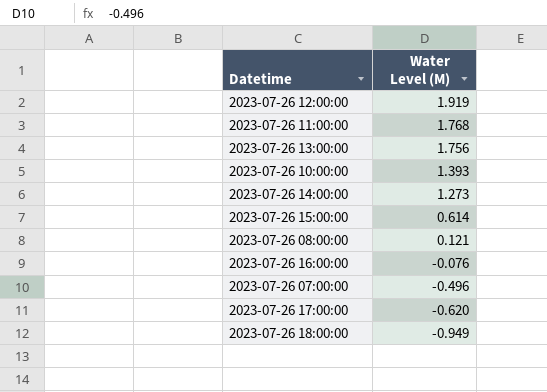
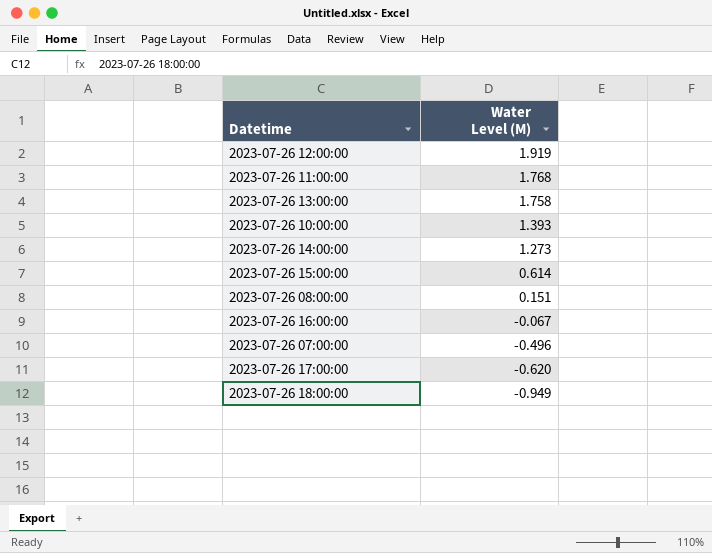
2023-07-26 13:00:00 | Water Level (M): 1.756 -> 1.758
2023-07-26 08:00:00 | Water Level (M): 0.121 -> 0.151
2023-07-26 16:00:00 | Water Level (M): -0.076 -> -0.067

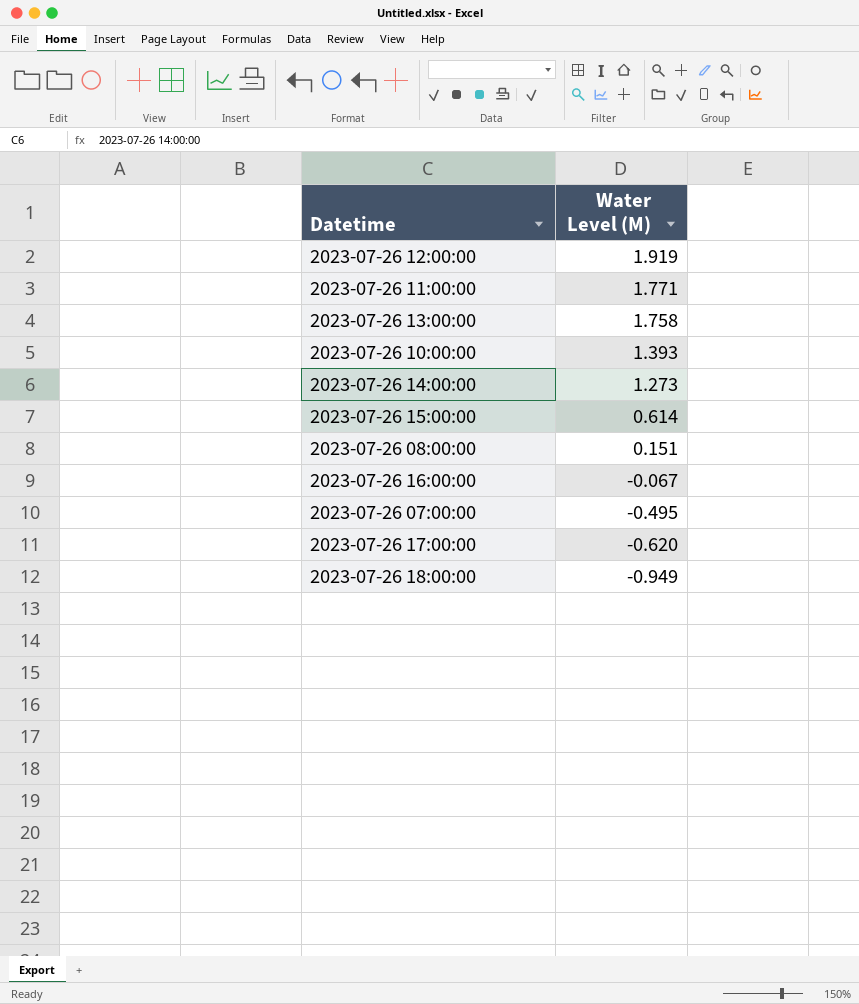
2023-07-26 11:00:00 | Water Level (M): 1.768 -> 1.771
2023-07-26 07:00:00 | Water Level (M): -0.496 -> -0.495

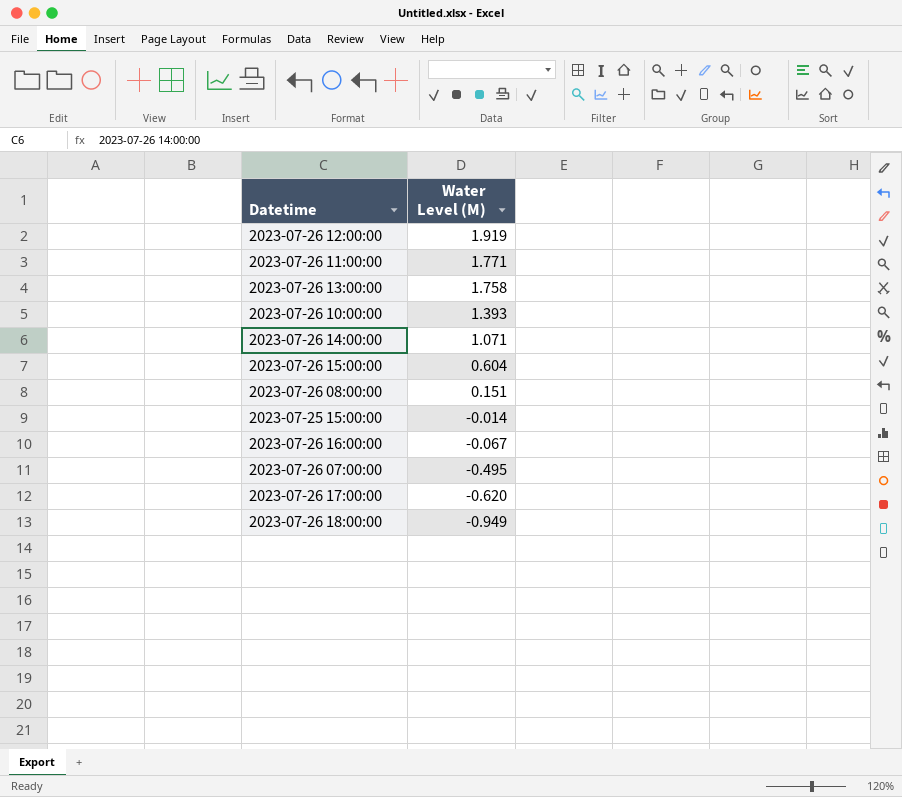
2023-07-26 14:00:00 | Water Level (M): 1.273 -> 1.071
2023-07-26 15:00:00 | Water Level (M): 0.614 -> 0.604
row 2023-07-25 15:00:00: none -> -0.014

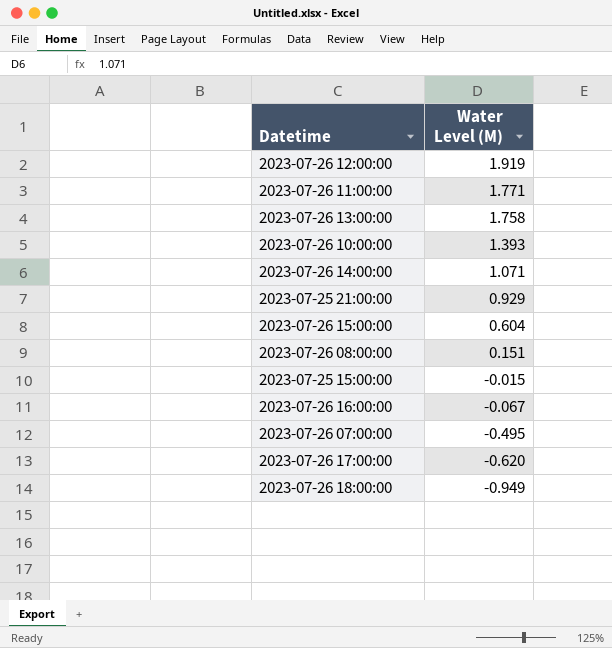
row 2023-07-25 21:00:00: none -> 0.929
2023-07-25 15:00:00 | Water Level (M): -0.014 -> -0.015

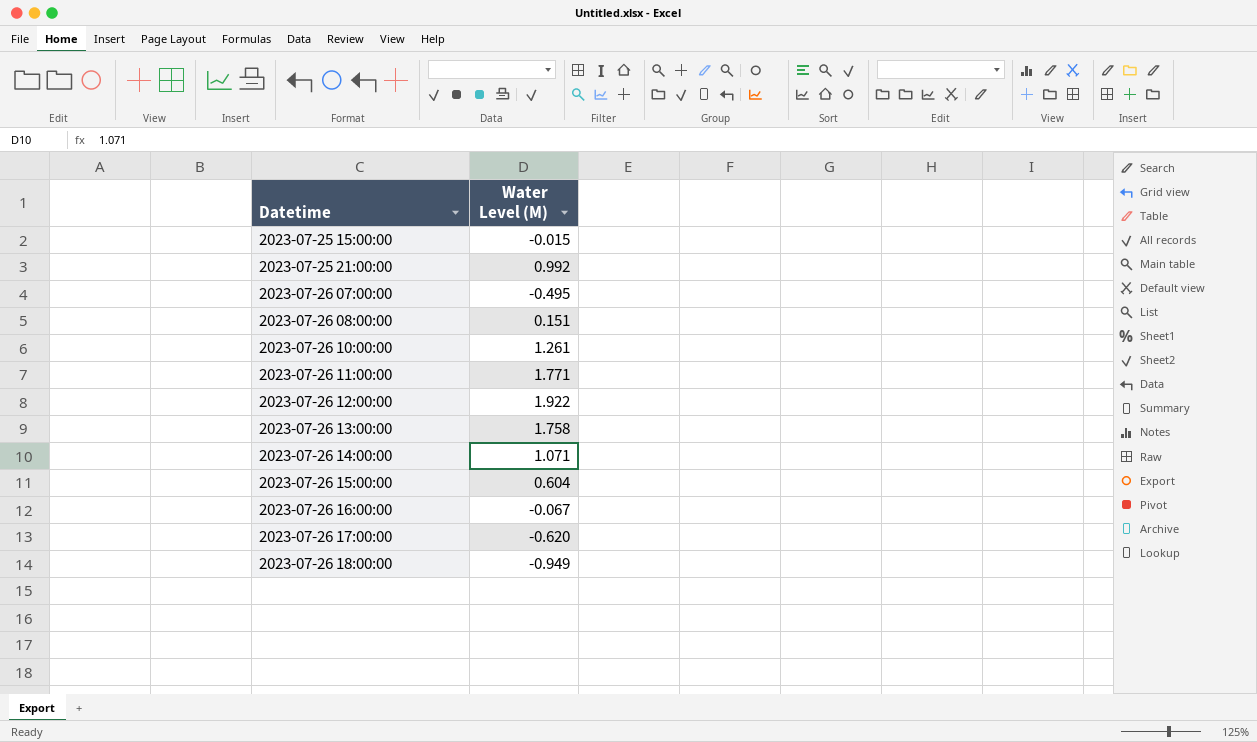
row order: Water Level (M) descending -> Datetime ascending
2023-07-25 21:00:00 | Water Level (M): 0.929 -> 0.992
2023-07-26 10:00:00 | Water Level (M): 1.393 -> 1.261
2023-07-26 12:00:00 | Water Level (M): 1.919 -> 1.922

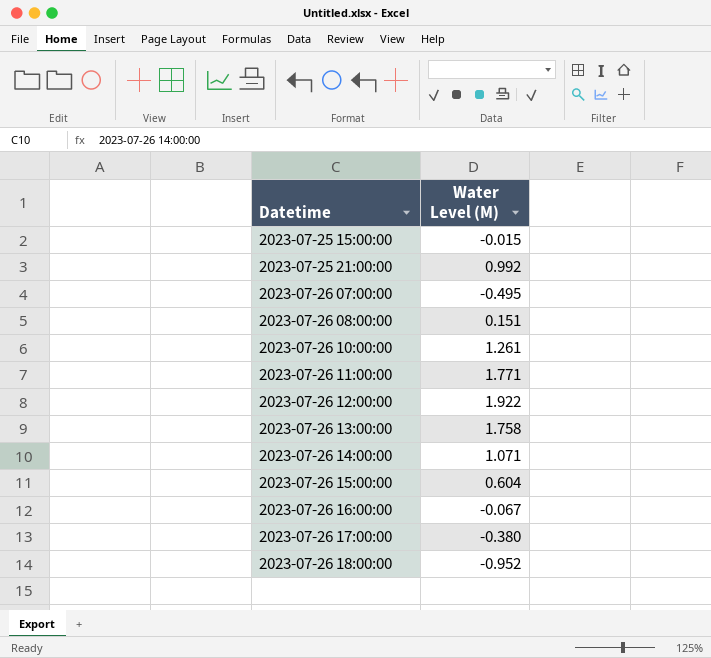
2023-07-26 17:00:00 | Water Level (M): -0.620 -> -0.380
2023-07-26 18:00:00 | Water Level (M): -0.949 -> -0.952

